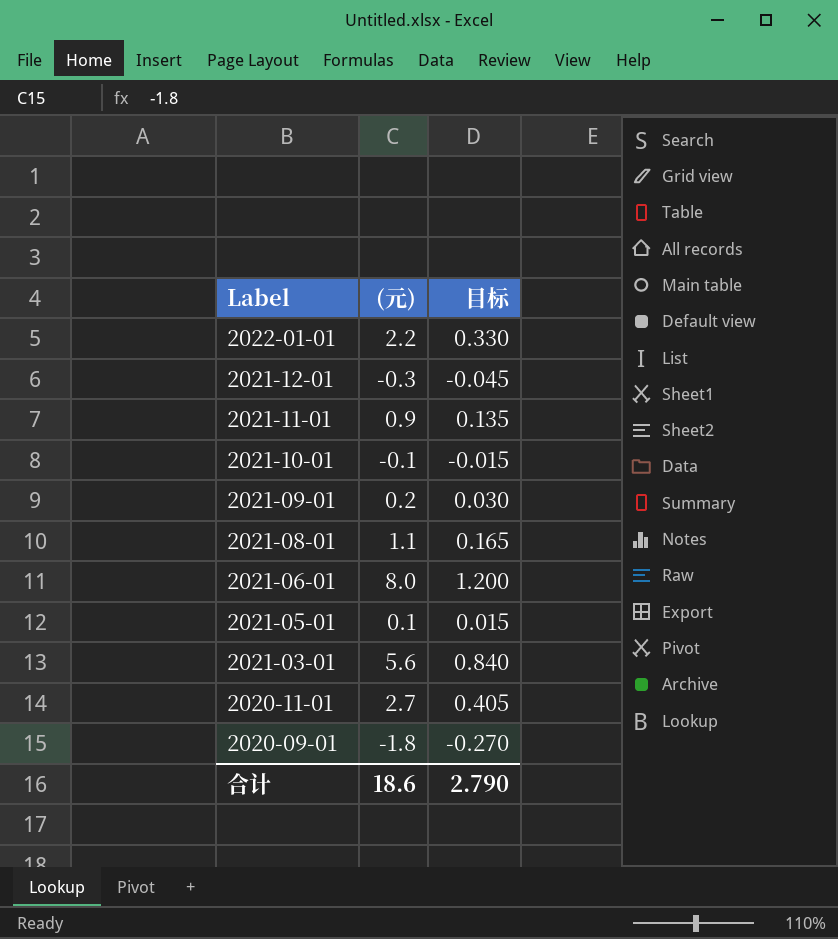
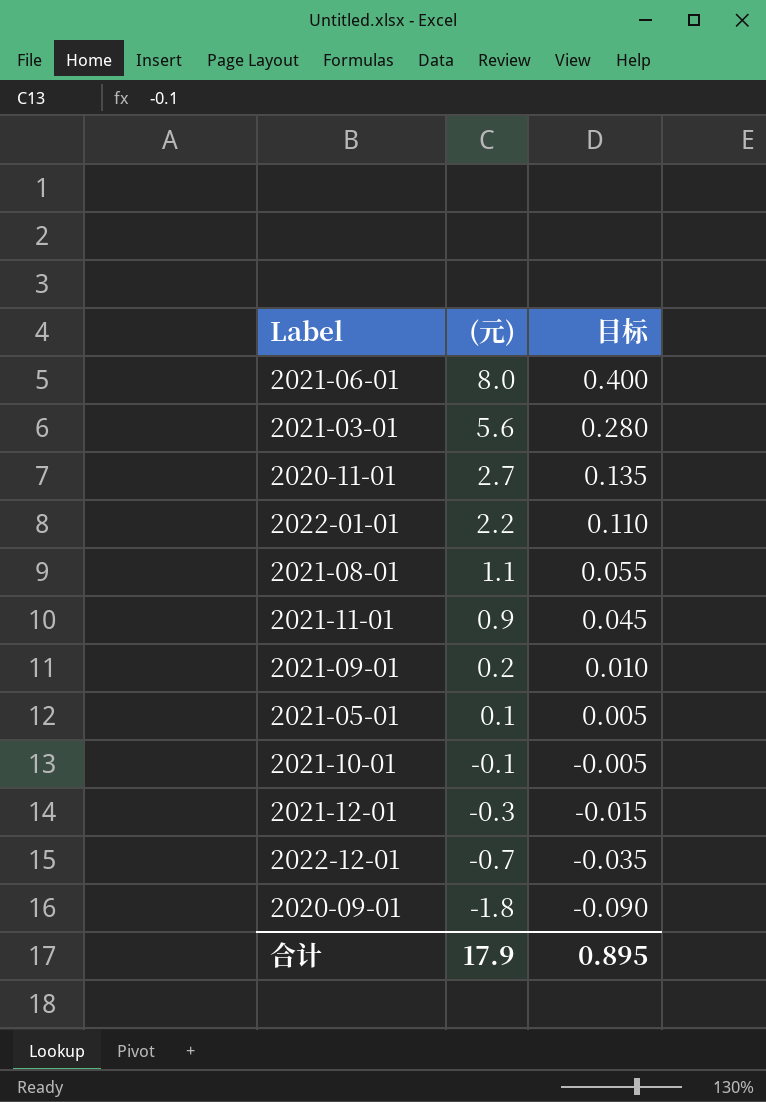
row order: Label descending -> (元) descending
column 目标 | formula: [(元)] * 0.15 -> [(元)] * 0.05
row 2022-12-01: none -> -0.7 | -0.035
合计 | (元): 18.6 -> 17.9
合计 | 目标: 2.790 -> 0.895

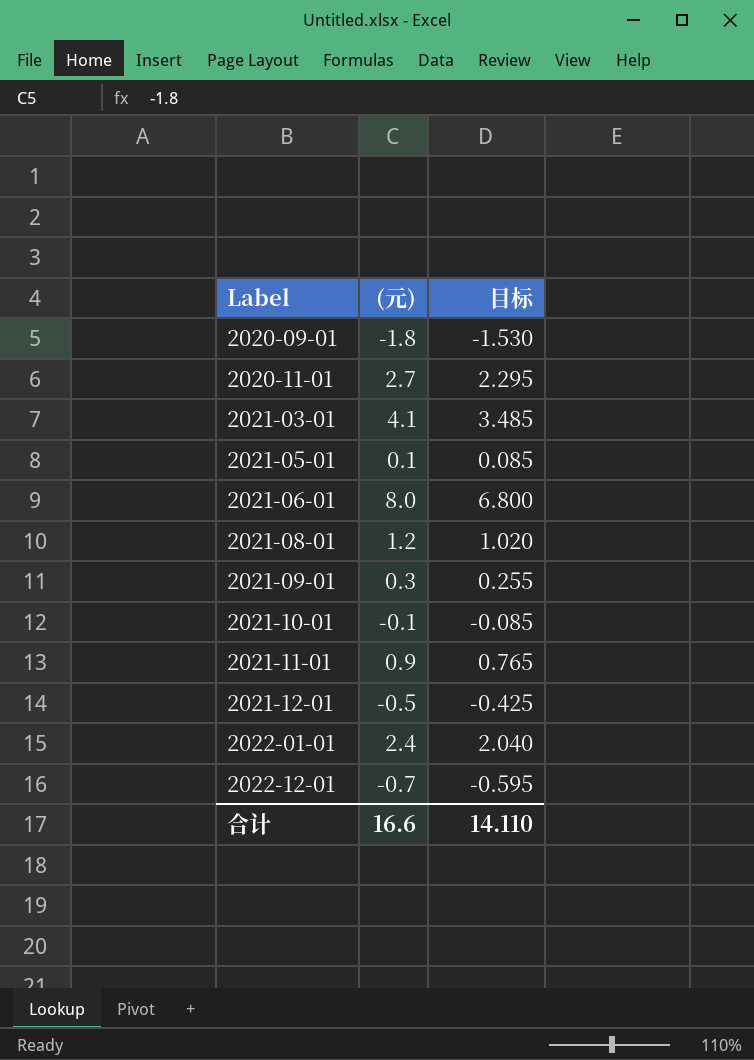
row order: (元) descending -> Label ascending
column 目标 | formula: [(元)] * 0.05 -> [(元)] * 0.85
2021-03-01 | (元): 5.6 -> 4.1
2021-08-01 | (元): 1.1 -> 1.2
2021-09-01 | (元): 0.2 -> 0.3
2021-12-01 | (元): -0.3 -> -0.5
2022-01-01 | (元): 2.2 -> 2.4
合计 | (元): 17.9 -> 16.6
合计 | 目标: 0.895 -> 14.110

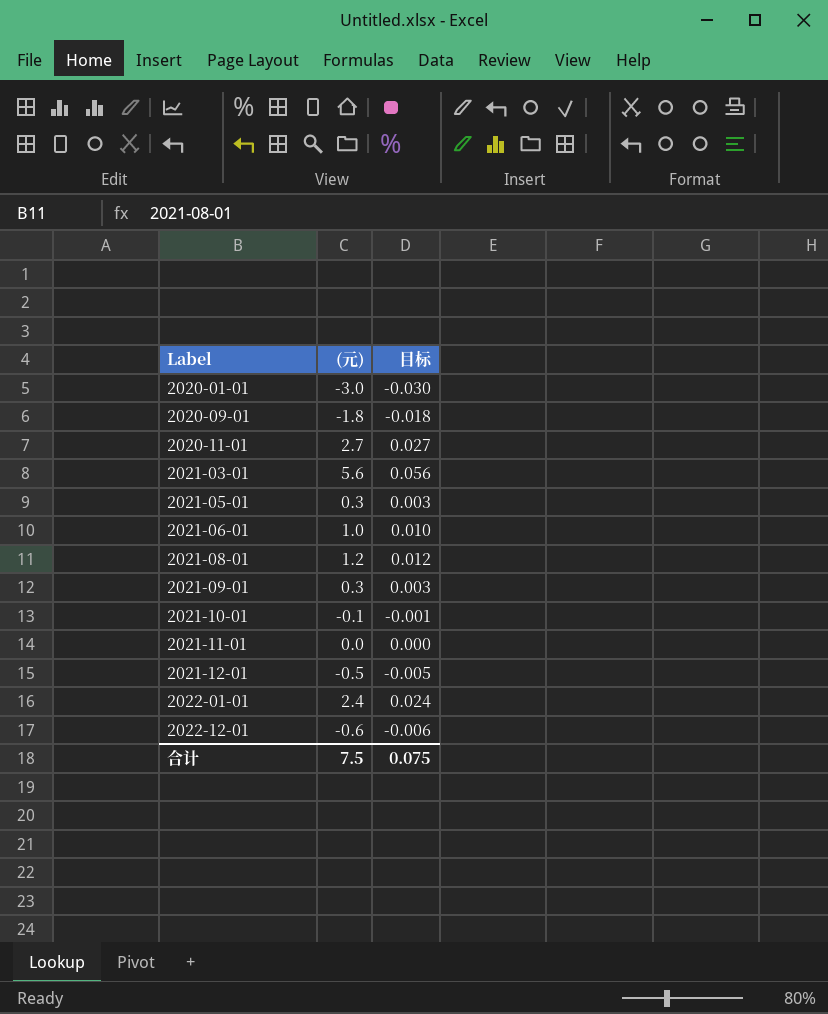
column 目标 | formula: [(元)] * 0.85 -> [(元)] * 0.01
row 2020-01-01: none -> -3.0 | -0.030
2021-03-01 | (元): 4.1 -> 5.6
2021-05-01 | (元): 0.1 -> 0.3
2021-06-01 | (元): 8.0 -> 1.0
2021-11-01 | (元): 0.9 -> 0.0
2022-12-01 | (元): -0.7 -> -0.6
合计 | (元): 16.6 -> 7.5
合计 | 目标: 14.110 -> 0.075

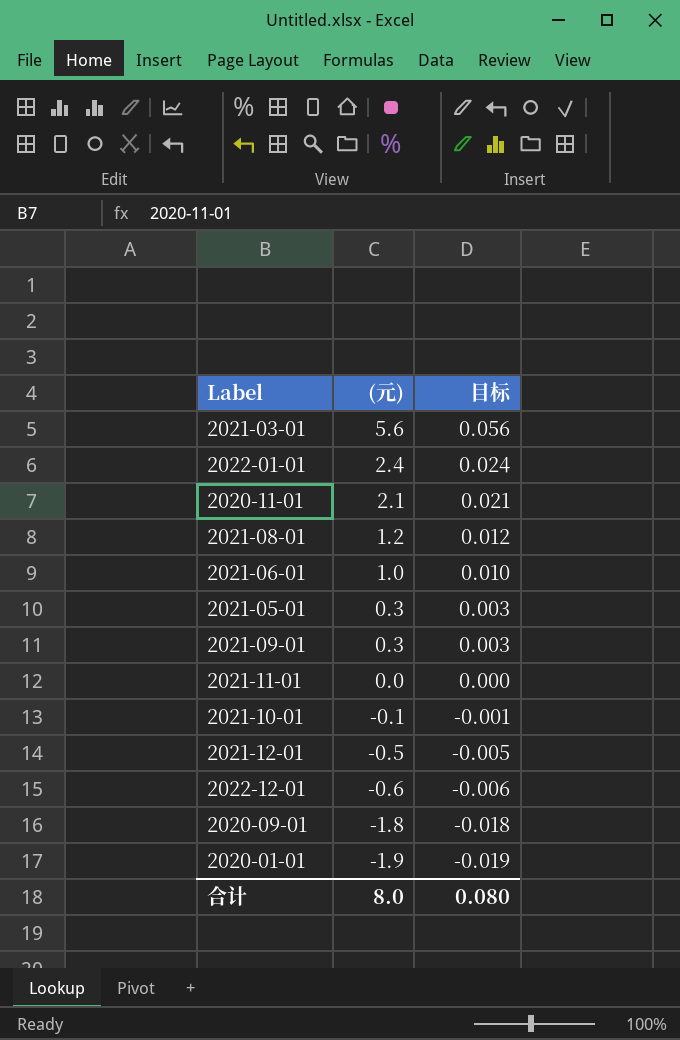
row order: Label ascending -> (元) descending
2020-11-01 | (元): 2.7 -> 2.1
2020-11-01 | 目标: 0.027 -> 0.021
2020-01-01 | (元): -3.0 -> -1.9
2020-01-01 | 目标: -0.030 -> -0.019
合计 | (元): 7.5 -> 8.0
合计 | 目标: 0.075 -> 0.080

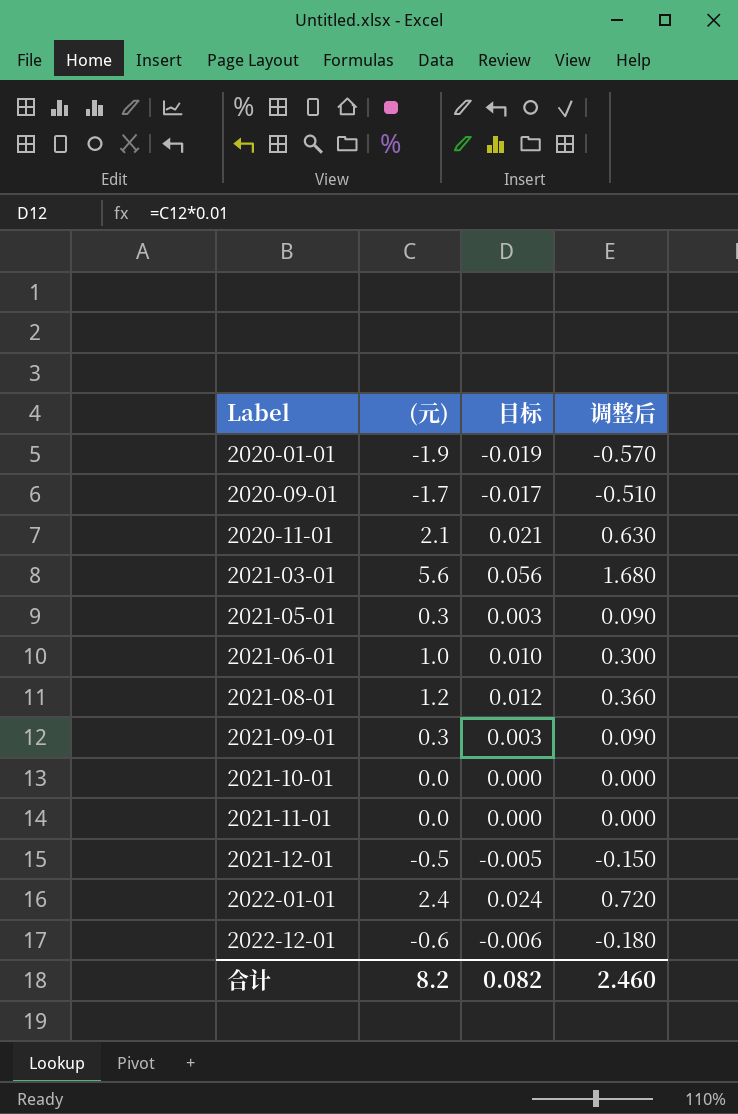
row order: (元) descending -> Label ascending
column 调整后 | formula: none -> [(元)] * 0.3
2020-09-01 | (元): -1.8 -> -1.7
2020-09-01 | 目标: -0.018 -> -0.017
2021-10-01 | (元): -0.1 -> 0.0
2021-10-01 | 目标: -0.001 -> 0.000
合计 | (元): 8.0 -> 8.2
合计 | 目标: 0.080 -> 0.082

